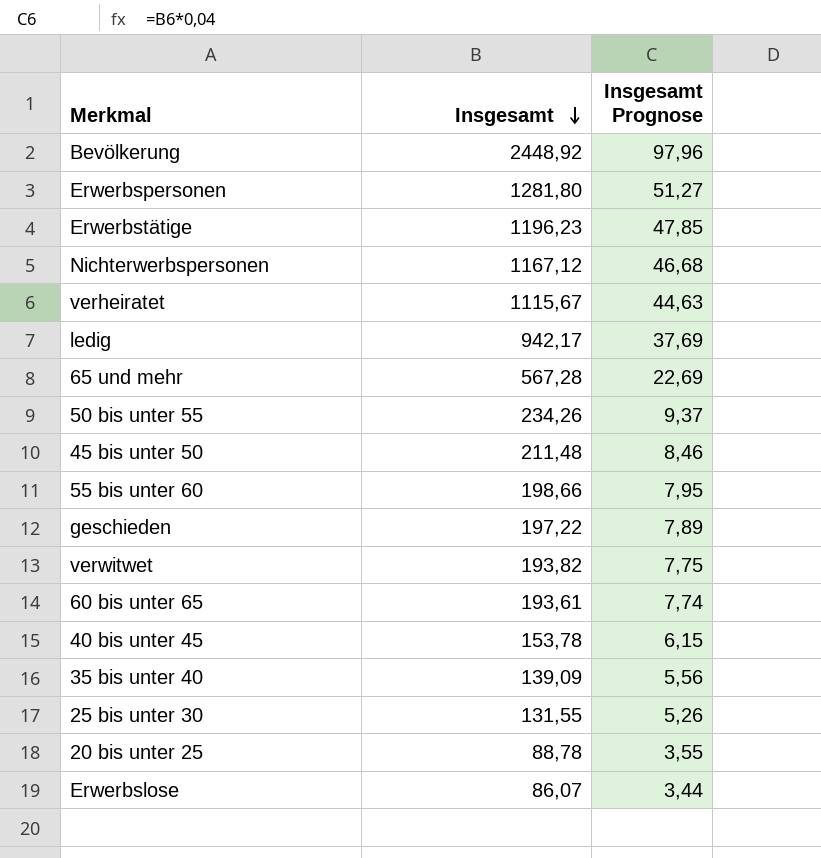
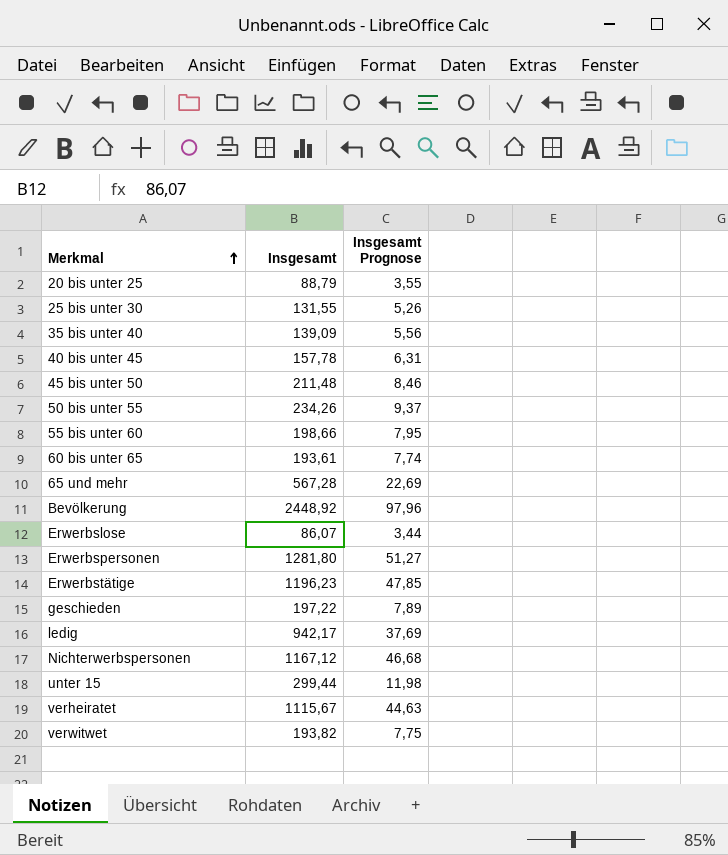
row order: Insgesamt descending -> Merkmal ascending
20 bis unter 25 | Insgesamt: 88,78 -> 88,79
40 bis unter 45 | Insgesamt: 153,78 -> 157,78
40 bis unter 45 | Insgesamt Prognose: 6,15 -> 6,31
row unter 15: none -> 299,44 | 11,98

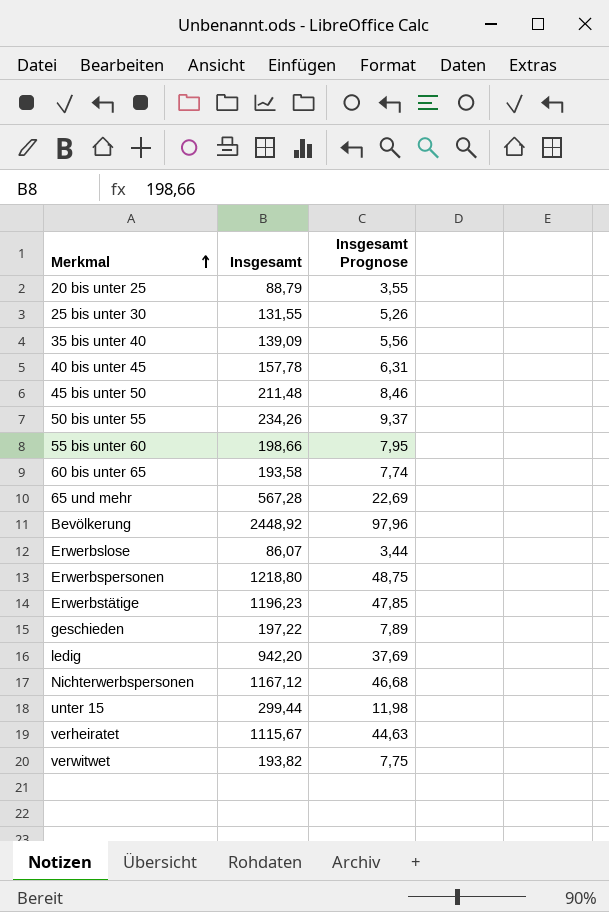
60 bis unter 65 | Insgesamt: 193,61 -> 193,58
Erwerbspersonen | Insgesamt: 1281,80 -> 1218,80
Erwerbspersonen | Insgesamt Prognose: 51,27 -> 48,75
ledig | Insgesamt: 942,17 -> 942,20

